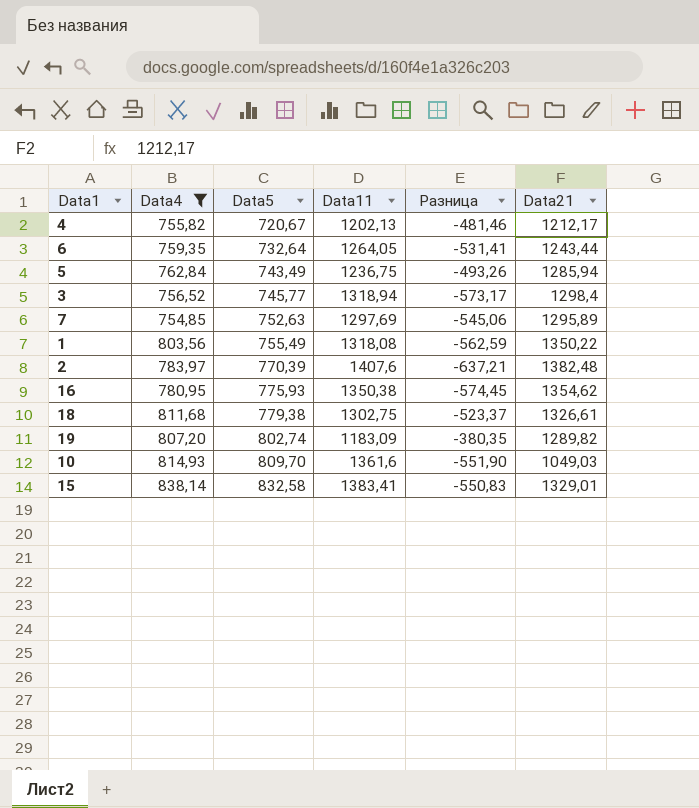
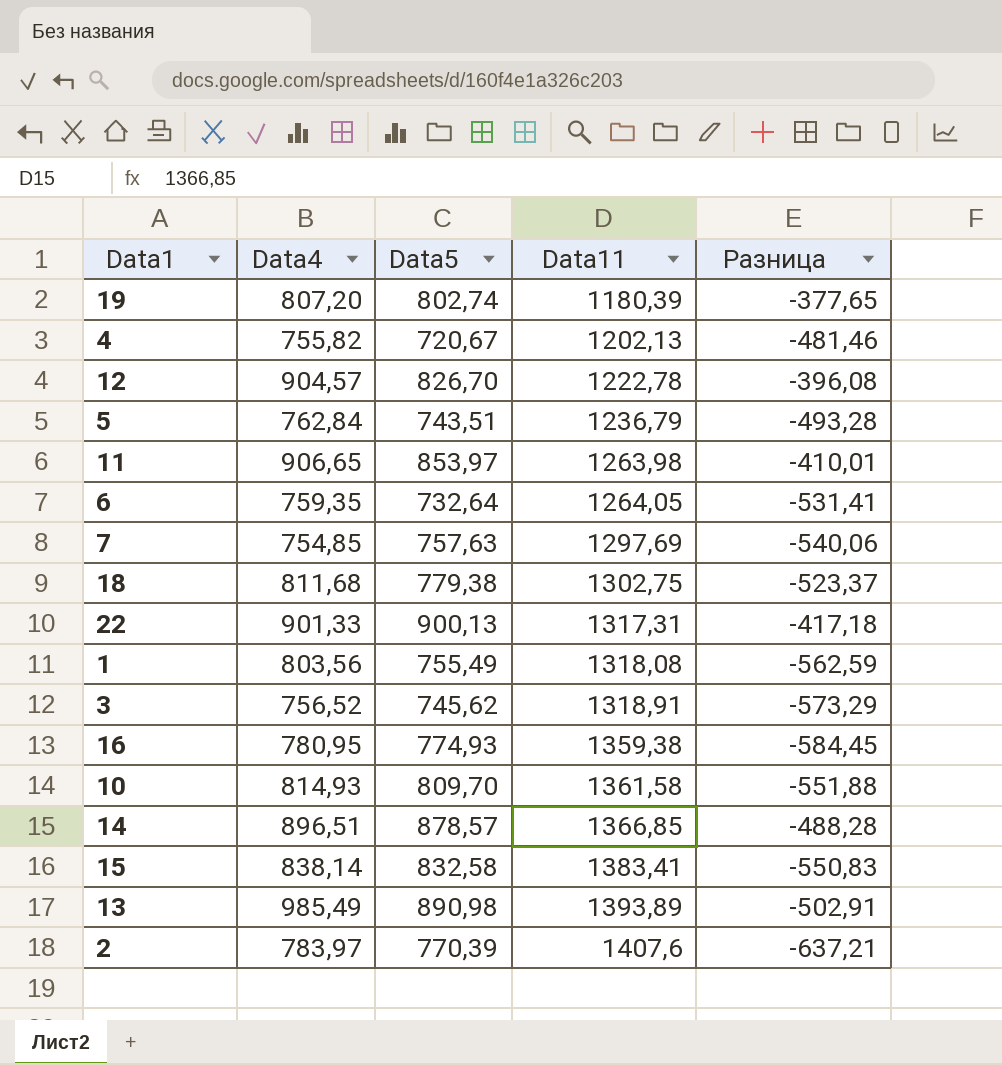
filter: Data4 <= 838,14 -> none
row order: Data5 ascending -> Data11 ascending
column Data21 | position: 6 -> none
19 | Data11: 1183,09 -> 1180,39
19 | Разница: -380,35 -> -377,65
5 | Data5: 743,49 -> 743,51
5 | Data11: 1236,75 -> 1236,79
5 | Разница: -493,26 -> -493,28
7 | Data5: 752,63 -> 757,63
7 | Разница: -545,06 -> -540,06
3 | Data5: 745,77 -> 745,62
3 | Data11: 1318,94 -> 1318,91
3 | Разница: -573,17 -> -573,29
16 | Data5: 775,93 -> 774,93
16 | Data11: 1350,38 -> 1359,38
16 | Разница: -574,45 -> -584,45
10 | Data11: 1361,6 -> 1361,58
10 | Разница: -551,90 -> -551,88

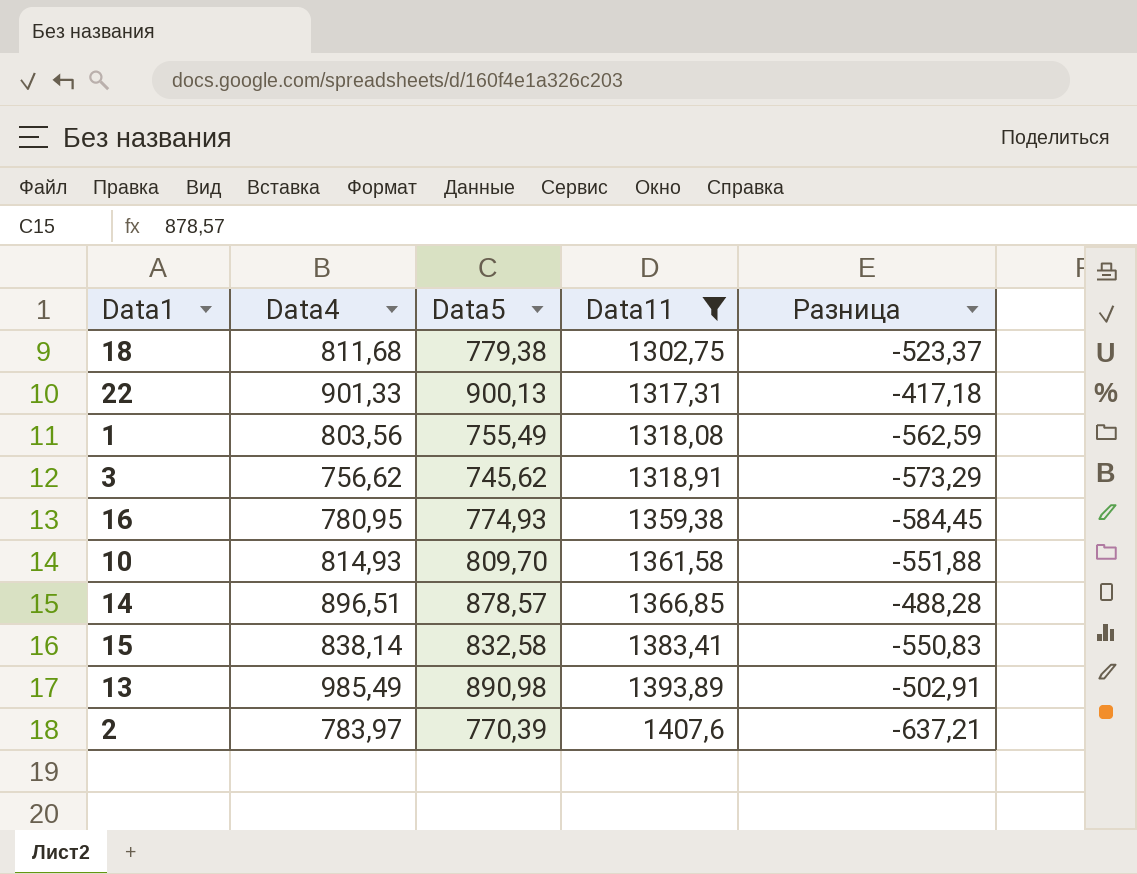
filter: none -> Data11 >= 1302,75
3 | Data4: 756,52 -> 756,62

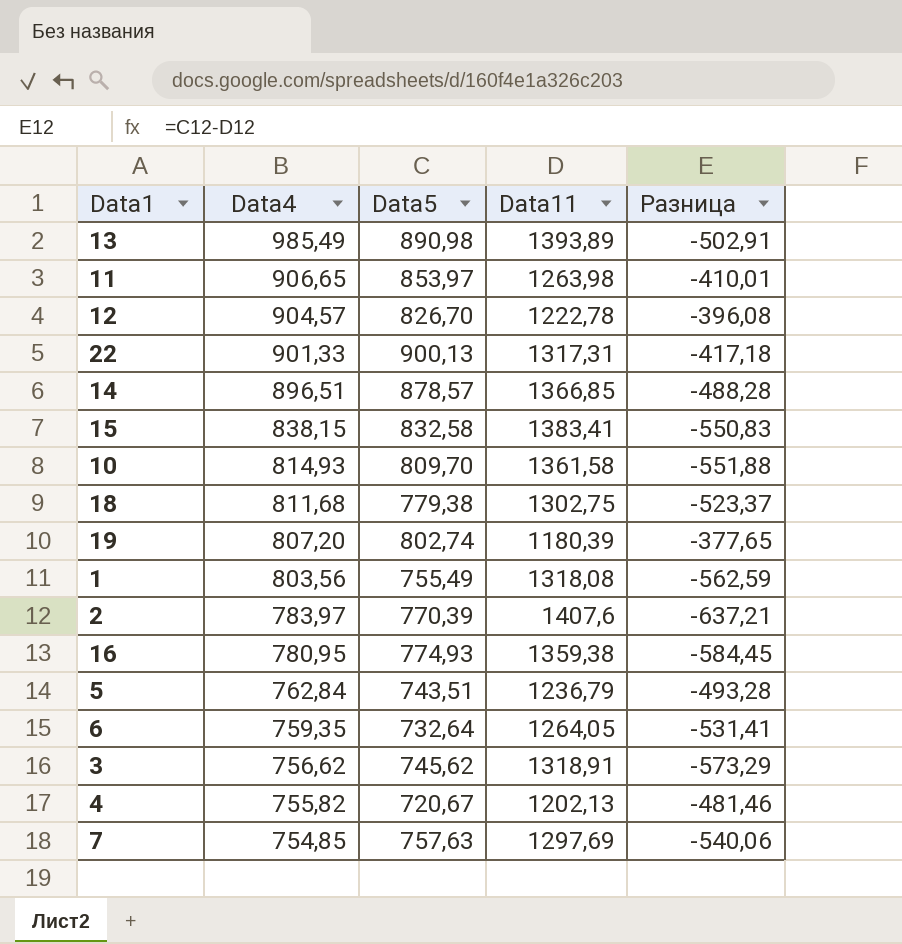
filter: Data11 >= 1302,75 -> none
row order: Data11 ascending -> Data4 descending
15 | Data4: 838,14 -> 838,15

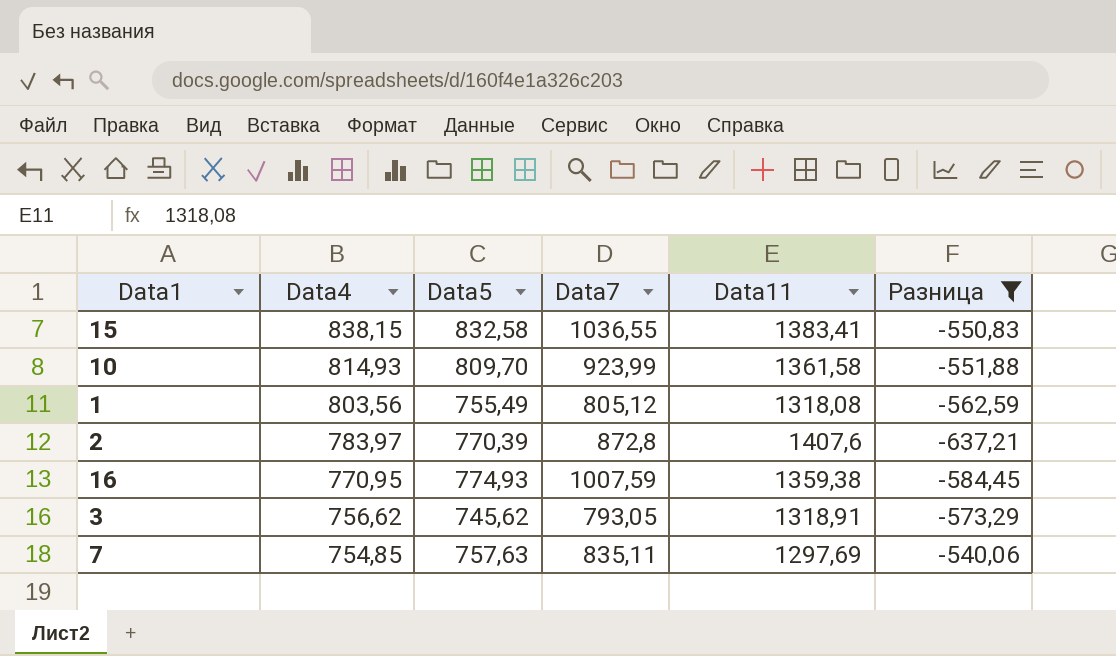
filter: none -> Разница <= -540,06
column Data7 | position: none -> 4
16 | Data4: 780,95 -> 770,95

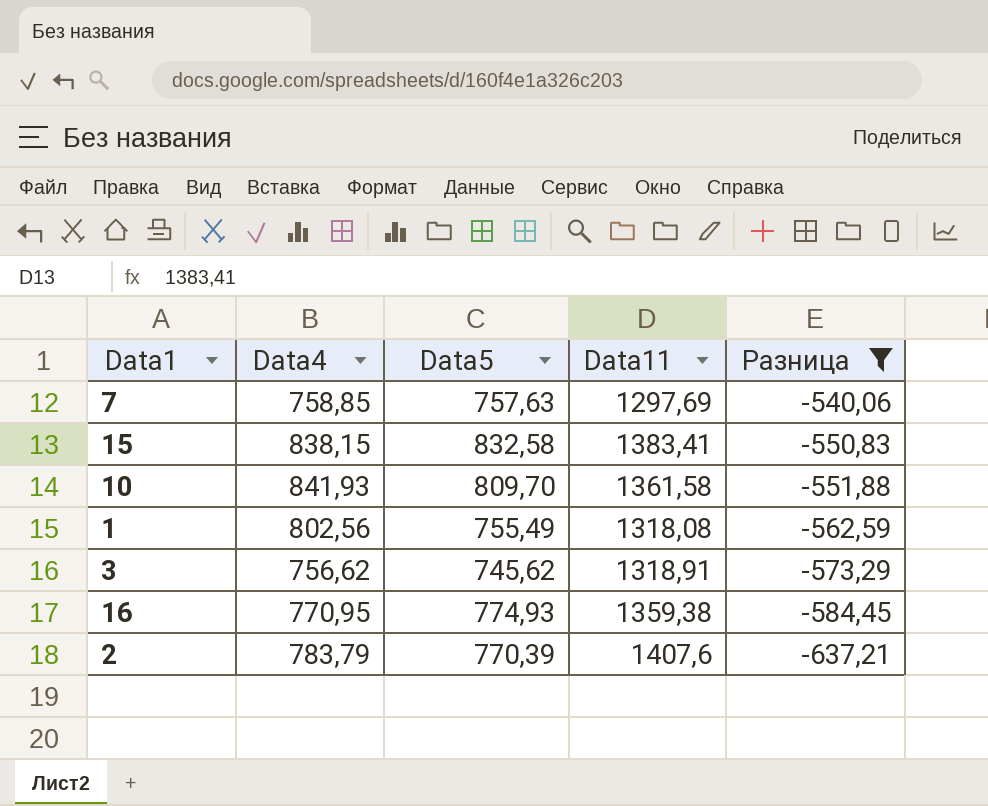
row order: Data4 descending -> Разница descending
column Data7 | position: 4 -> none
7 | Data4: 754,85 -> 758,85
10 | Data4: 814,93 -> 841,93
1 | Data4: 803,56 -> 802,56
2 | Data4: 783,97 -> 783,79

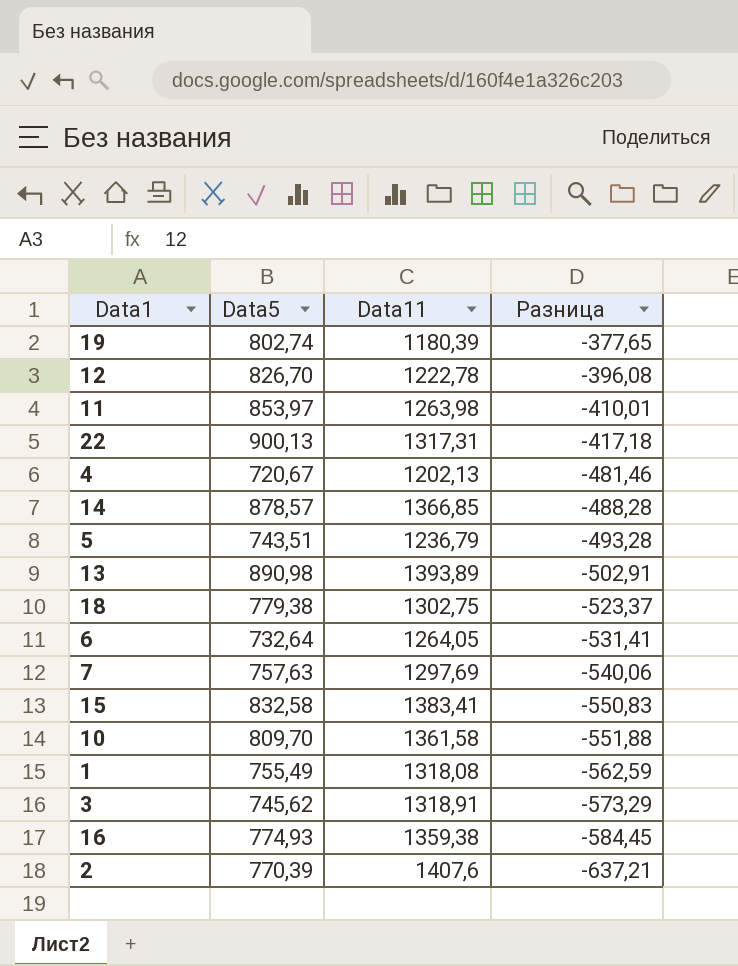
filter: Разница <= -540,06 -> none
column Data4 | position: 2 -> none

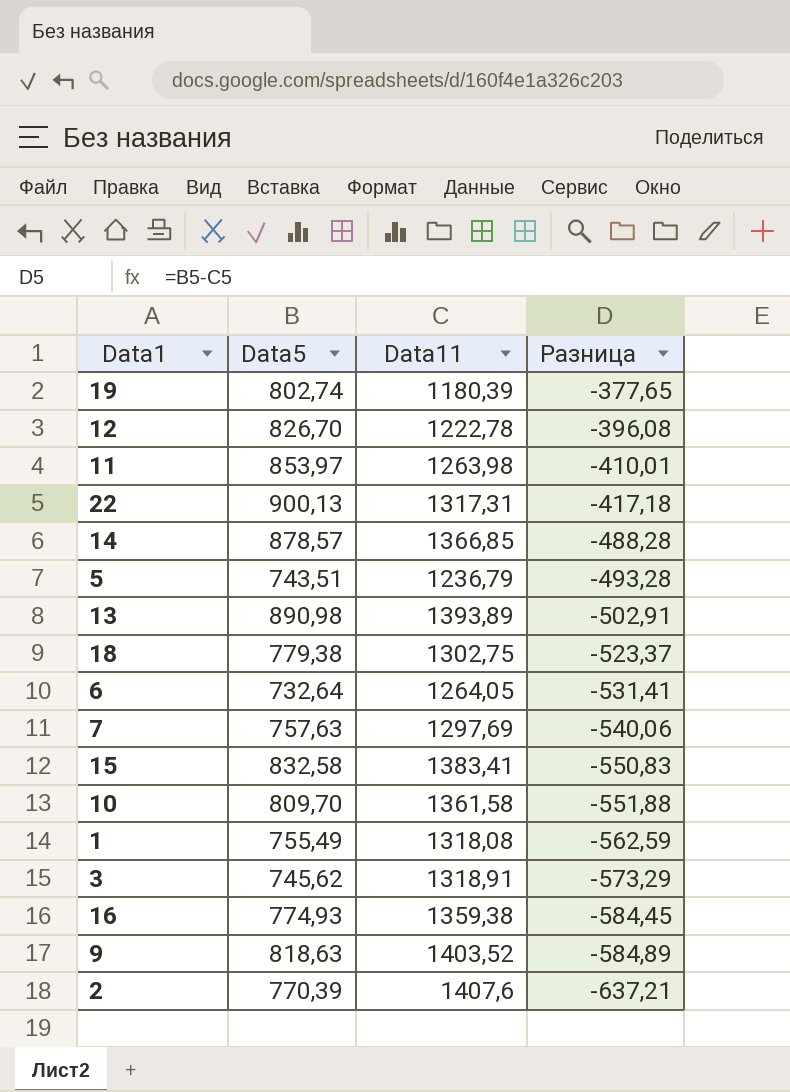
row 4: 720,67 | 1202,13 | -481,46 -> none
row 9: none -> 818,63 | 1403,52 | -584,89

